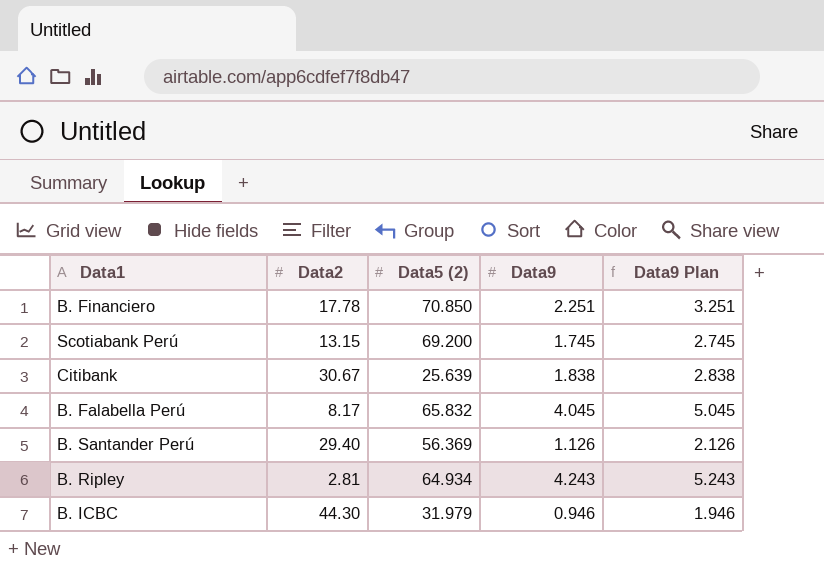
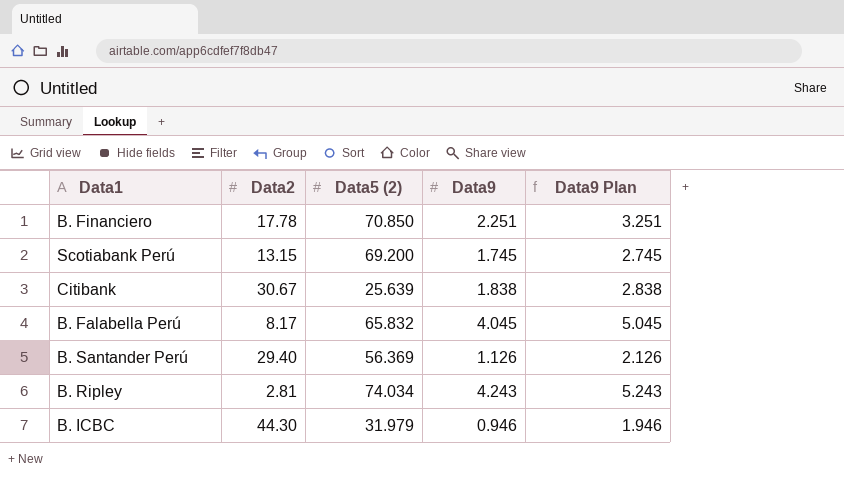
B. Ripley | Data5 (2): 64.934 -> 74.034

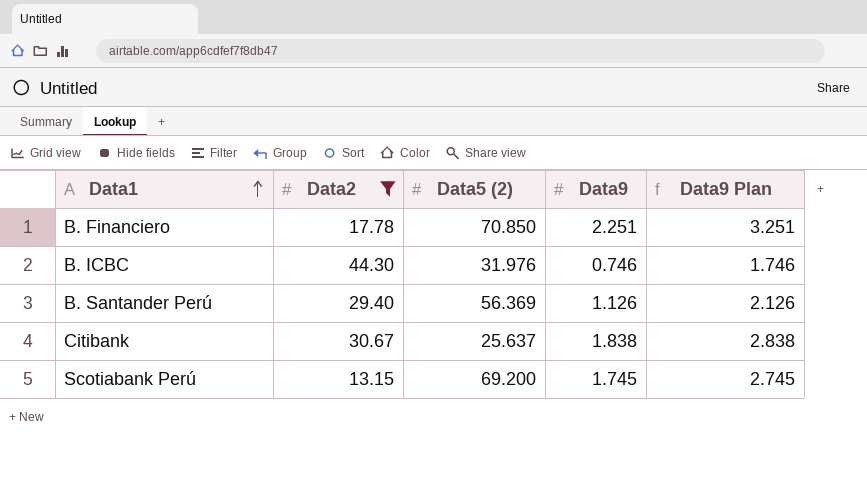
filter: none -> Data2 >= 13.15
row order: none -> Data1 ascending
B. ICBC | Data5 (2): 31.979 -> 31.976
B. ICBC | Data9: 0.946 -> 0.746
B. ICBC | Data9 Plan: 1.946 -> 1.746
Citibank | Data5 (2): 25.639 -> 25.637

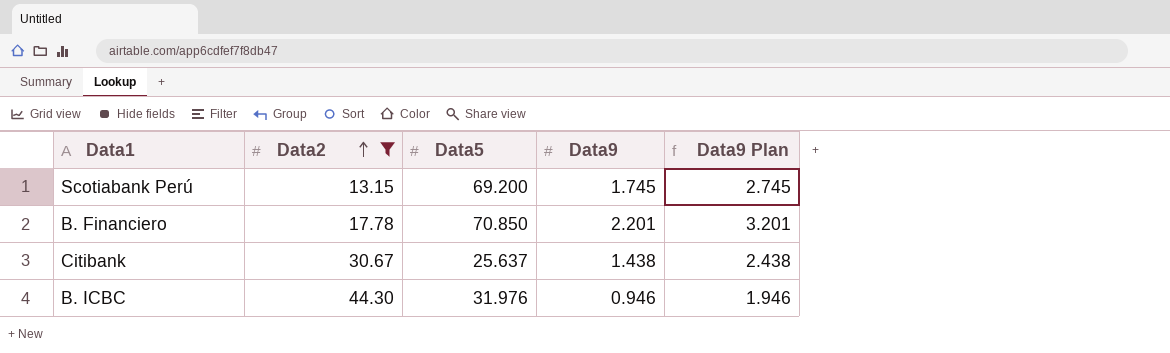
row order: Data1 ascending -> Data2 ascending
column name: Data5 (2) -> Data5
row B. Santander Perú: 29.40 | 56.369 | 1.126 | 2.126 -> none
B. Financiero | Data9: 2.251 -> 2.201
B. Financiero | Data9 Plan: 3.251 -> 3.201
Citibank | Data9: 1.838 -> 1.438
Citibank | Data9 Plan: 2.838 -> 2.438
B. ICBC | Data9: 0.746 -> 0.946
B. ICBC | Data9 Plan: 1.746 -> 1.946

